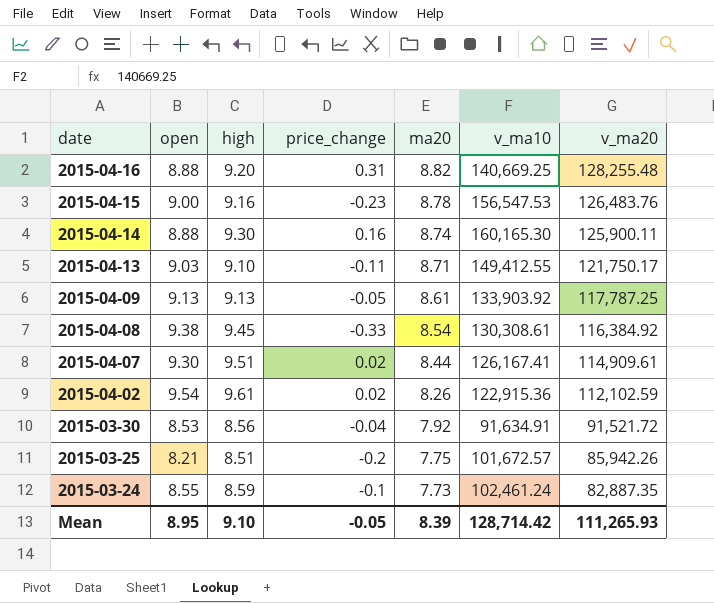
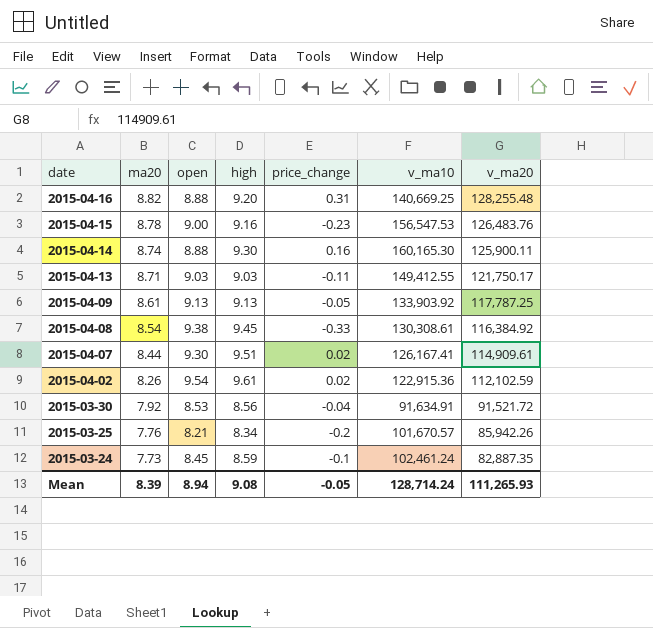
column ma20 | position: 5 -> 2
2015-04-13 | high: 9.10 -> 9.03
2015-03-25 | ma20: 7.75 -> 7.76
2015-03-25 | high: 8.51 -> 8.34
2015-03-25 | v_ma10: 101,672.57 -> 101,670.57
2015-03-24 | open: 8.55 -> 8.45
Mean | open: 8.95 -> 8.94
Mean | high: 9.10 -> 9.08
Mean | v_ma10: 128,714.42 -> 128,714.24

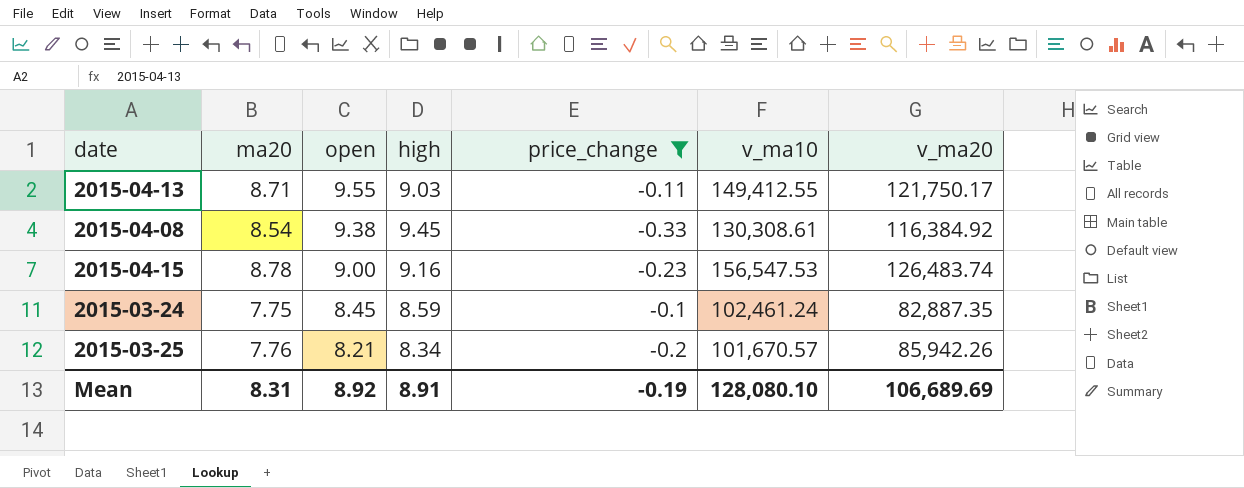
filter: none -> price_change <= -0.1
row order: date descending -> open descending
2015-04-13 | open: 9.03 -> 9.55
2015-04-15 | v_ma20: 126,483.76 -> 126,483.74
2015-03-24 | ma20: 7.73 -> 7.75
Mean | ma20: 8.39 -> 8.31
Mean | open: 8.94 -> 8.92
Mean | high: 9.08 -> 8.91
Mean | price_change: -0.05 -> -0.19
Mean | v_ma10: 128,714.24 -> 128,080.10
Mean | v_ma20: 111,265.93 -> 106,689.69

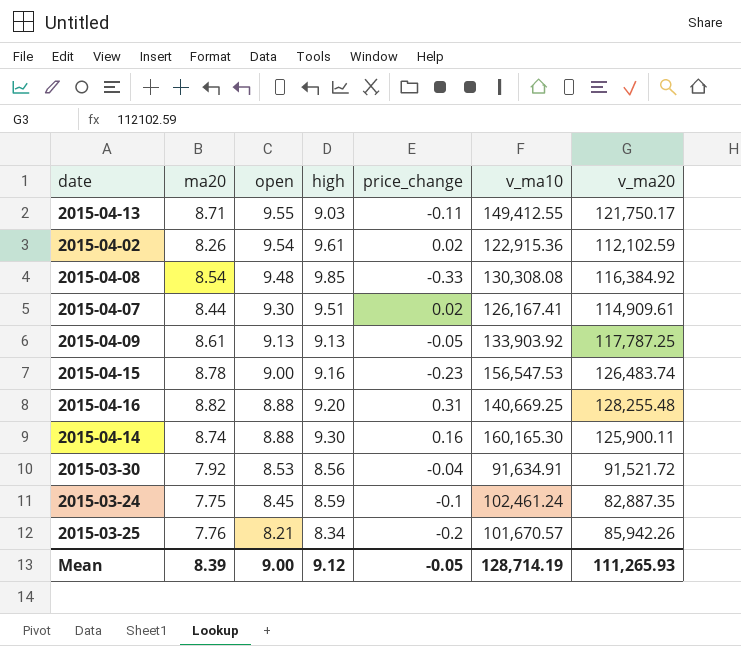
filter: price_change <= -0.1 -> none
2015-04-08 | open: 9.38 -> 9.48
2015-04-08 | high: 9.45 -> 9.85
2015-04-08 | v_ma10: 130,308.61 -> 130,308.08
Mean | ma20: 8.31 -> 8.39
Mean | open: 8.92 -> 9.00
Mean | high: 8.91 -> 9.12
Mean | price_change: -0.19 -> -0.05
Mean | v_ma10: 128,080.10 -> 128,714.19
Mean | v_ma20: 106,689.69 -> 111,265.93

